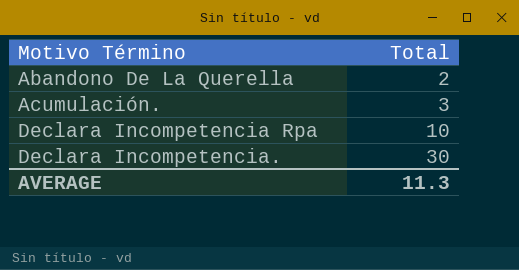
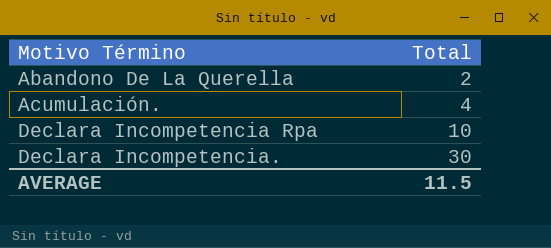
Acumulación. | Total: 3 -> 4
AVERAGE | Total: 11.3 -> 11.5

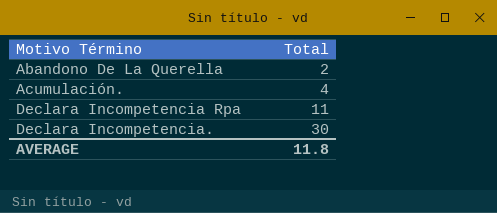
Declara Incompetencia Rpa | Total: 10 -> 11
AVERAGE | Total: 11.5 -> 11.8

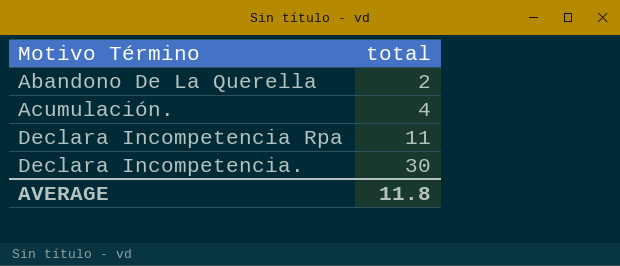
column name: Total -> total

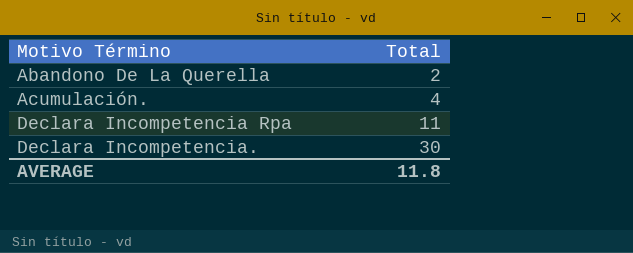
column name: total -> Total

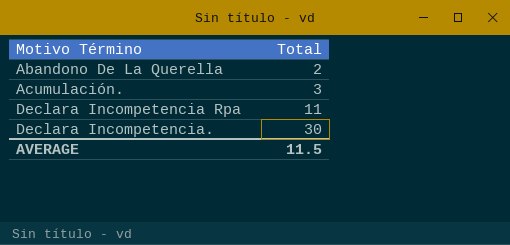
Acumulación. | Total: 4 -> 3
AVERAGE | Total: 11.8 -> 11.5

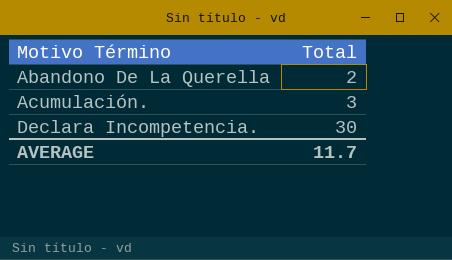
row Declara Incompetencia Rpa: 11 -> none
AVERAGE | Total: 11.5 -> 11.7

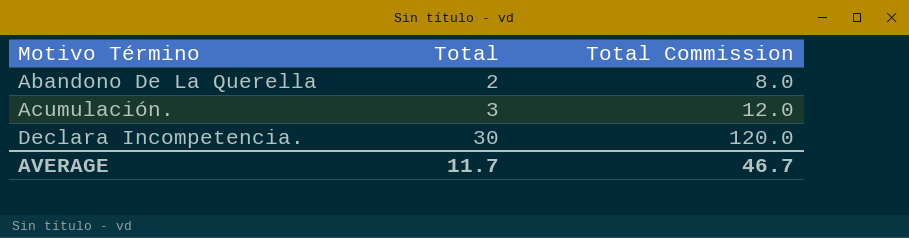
column Total Commission | formula: none -> [Total] * 4

